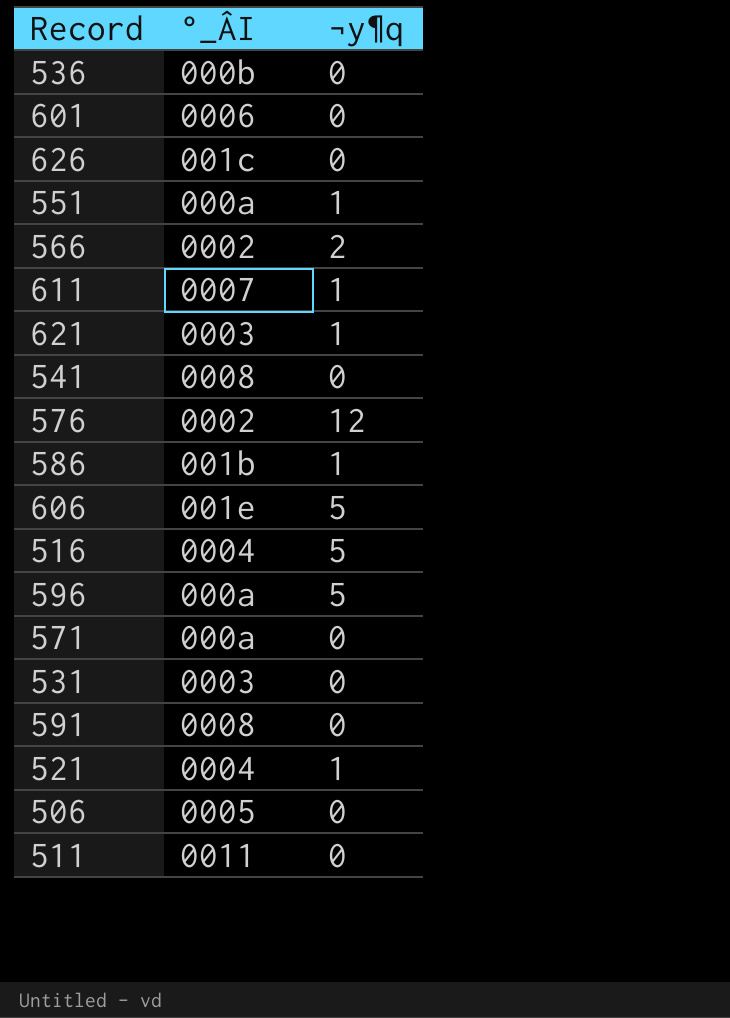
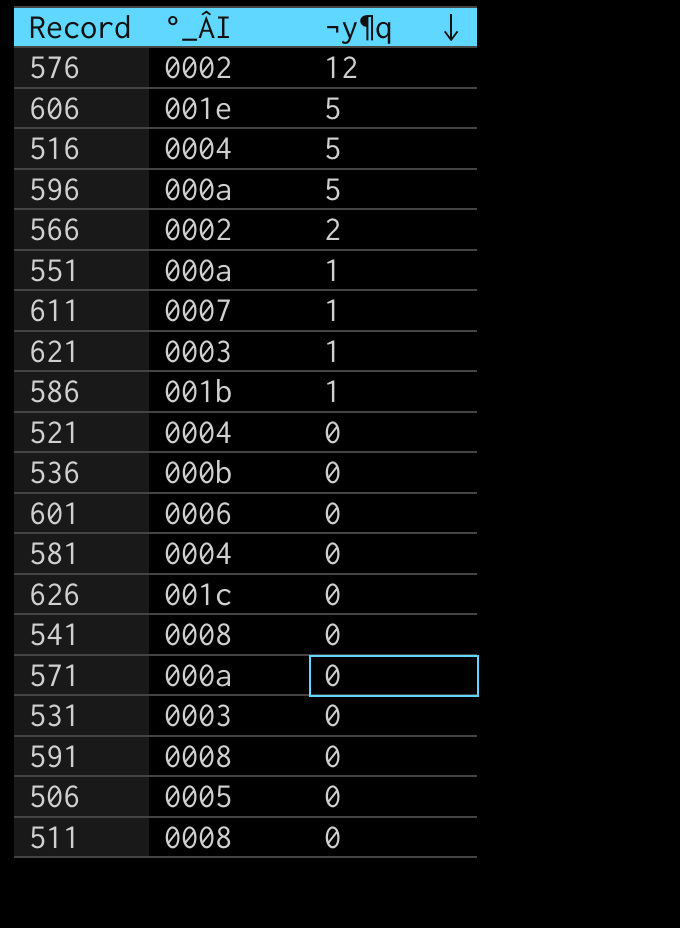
row order: none -> ¬y¶q descending
521 | ¬y¶q: 1 -> 0
row 581: none -> 0004 | 0
511 | °_ÂI: 0011 -> 0008

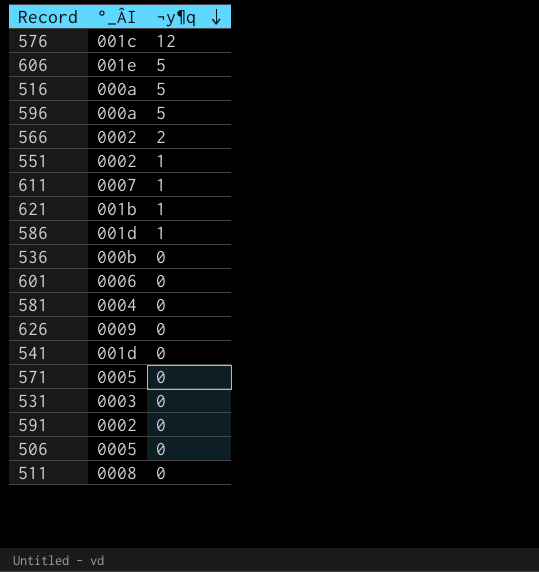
row 521: 0004 | 0 -> none
576 | °_ÂI: 0002 -> 001c
516 | °_ÂI: 0004 -> 000a
551 | °_ÂI: 000a -> 0002
621 | °_ÂI: 0003 -> 001b
586 | °_ÂI: 001b -> 001d
626 | °_ÂI: 001c -> 0009
541 | °_ÂI: 0008 -> 001d
571 | °_ÂI: 000a -> 0005
591 | °_ÂI: 0008 -> 0002

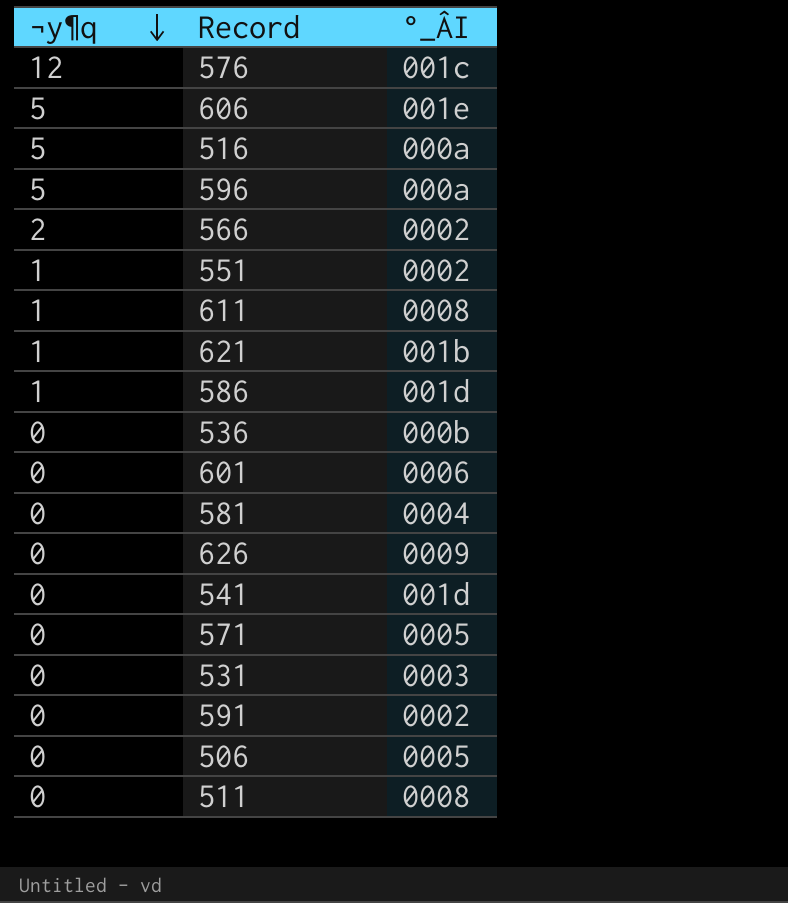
column ¬y¶q | position: 3 -> 1
611 | °_ÂI: 0007 -> 0008

